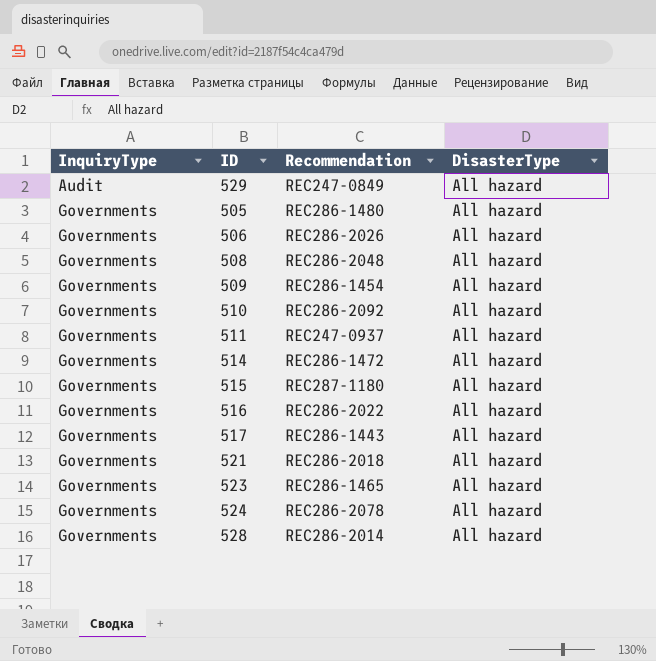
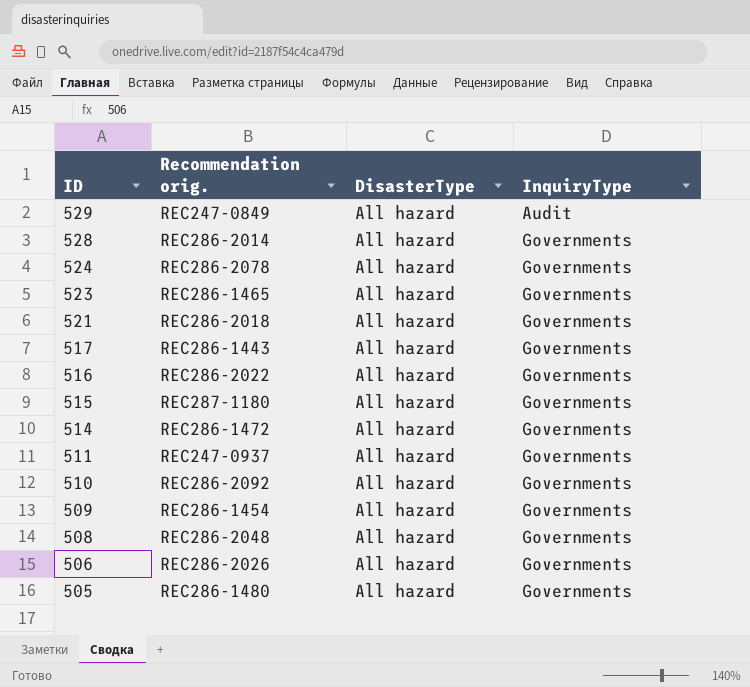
row order: InquiryType ascending -> ID descending
column name: Recommendation -> Recommendation orig.
column InquiryType | position: 1 -> 4

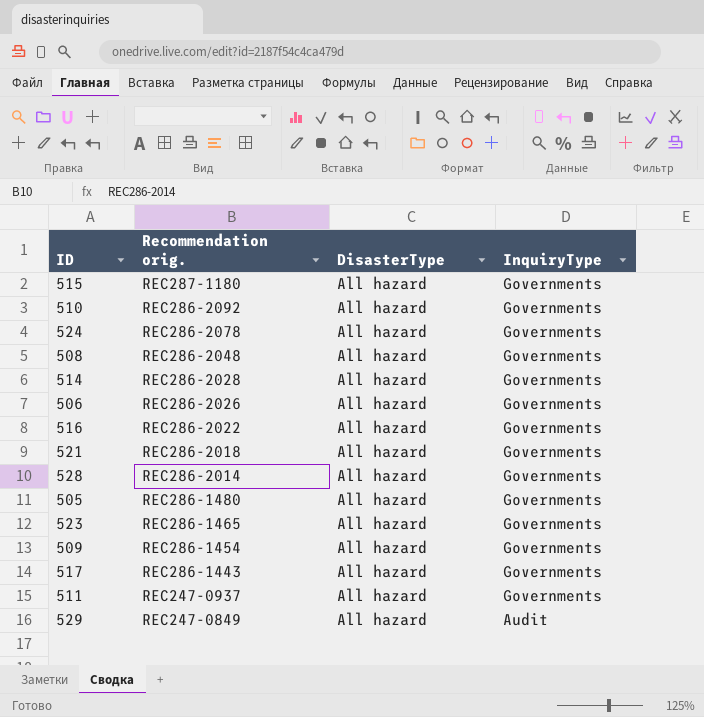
row order: ID descending -> Recommendation orig. descending
514 | Recommendation orig.: REC286-1472 -> REC286-2028

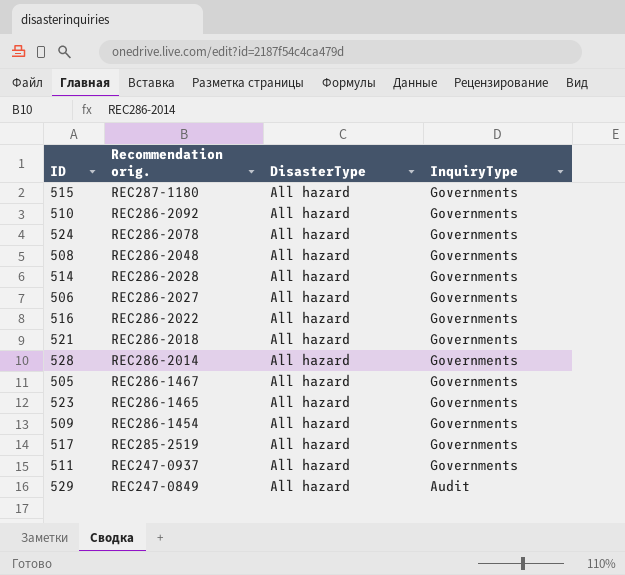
506 | Recommendation orig.: REC286-2026 -> REC286-2027
505 | Recommendation orig.: REC286-1480 -> REC286-1467
517 | Recommendation orig.: REC286-1443 -> REC285-2519

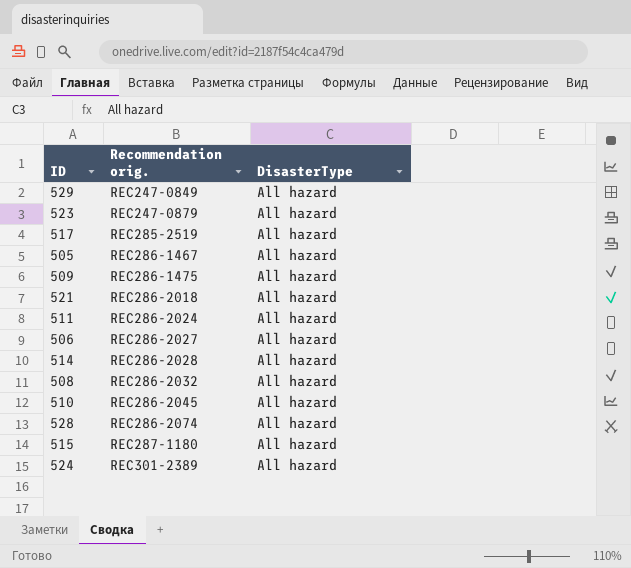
row order: Recommendation orig. descending -> Recommendation orig. ascending
column InquiryType | position: 4 -> none
row 516: REC286-2022 | All hazard | Governments -> none
523 | Recommendation orig.: REC286-1465 -> REC247-0879
509 | Recommendation orig.: REC286-1454 -> REC286-1475
511 | Recommendation orig.: REC247-0937 -> REC286-2024
508 | Recommendation orig.: REC286-2048 -> REC286-2032
510 | Recommendation orig.: REC286-2092 -> REC286-2045
528 | Recommendation orig.: REC286-2014 -> REC286-2074
524 | Recommendation orig.: REC286-2078 -> REC301-2389

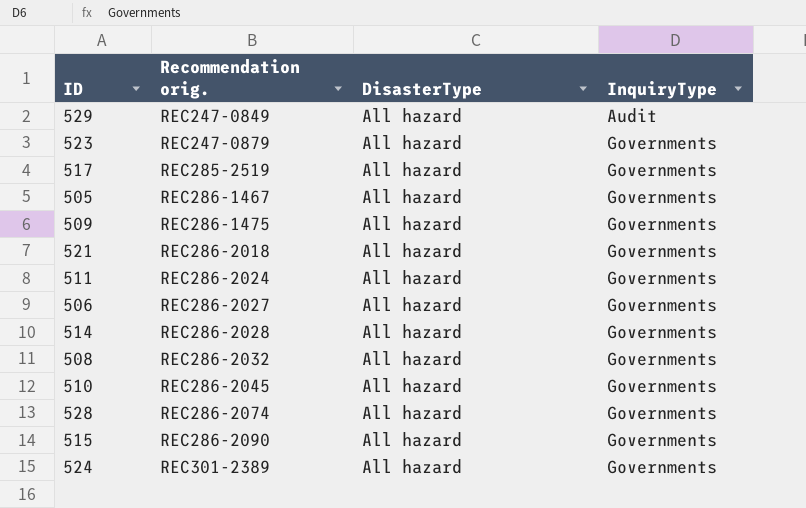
column InquiryType | position: none -> 4
515 | Recommendation orig.: REC287-1180 -> REC286-2090

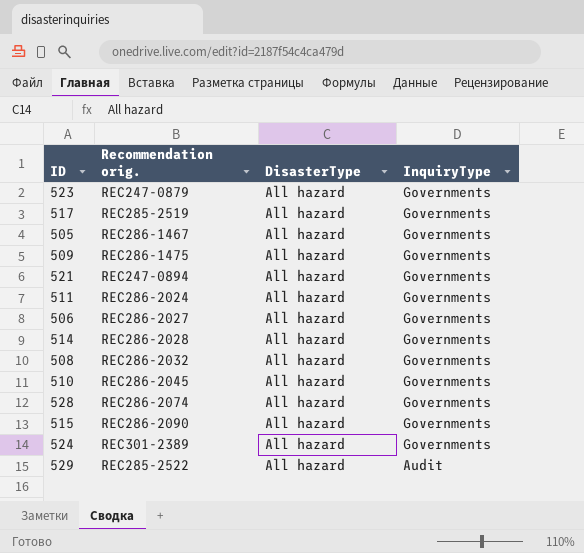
row order: Recommendation orig. ascending -> InquiryType descending
521 | Recommendation orig.: REC286-2018 -> REC247-0894
529 | Recommendation orig.: REC247-0849 -> REC285-2522

